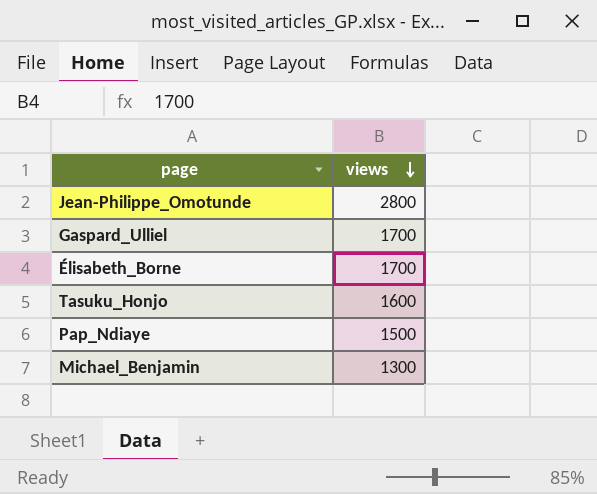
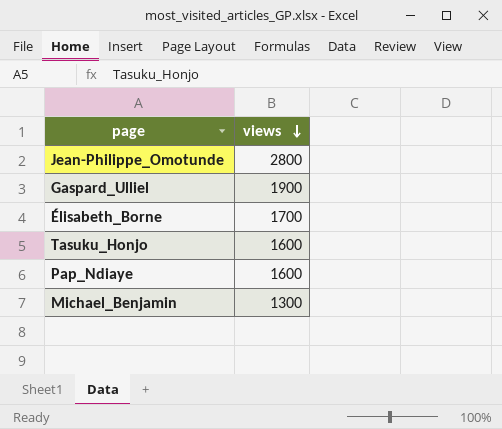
Gaspard_Ulliel | views: 1700 -> 1900
Pap_Ndiaye | views: 1500 -> 1600

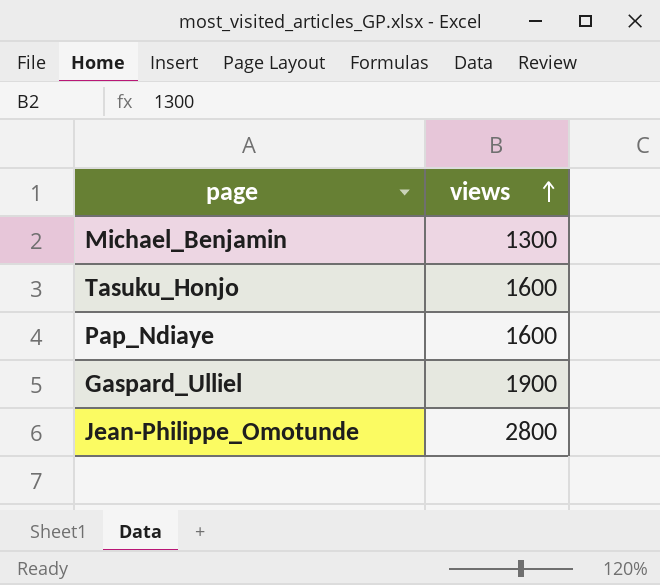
row order: views descending -> views ascending
row Élisabeth_Borne: 1700 -> none

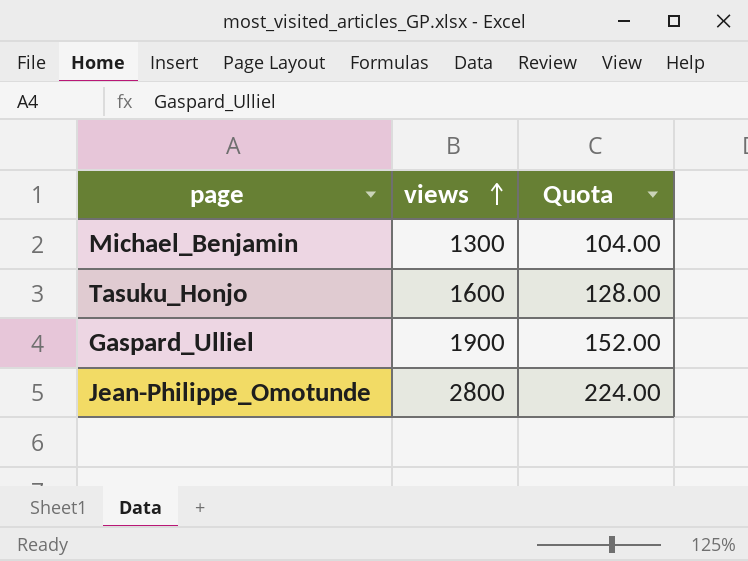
column Quota | formula: none -> [views] * 0.08
row Pap_Ndiaye: 1600 -> none

